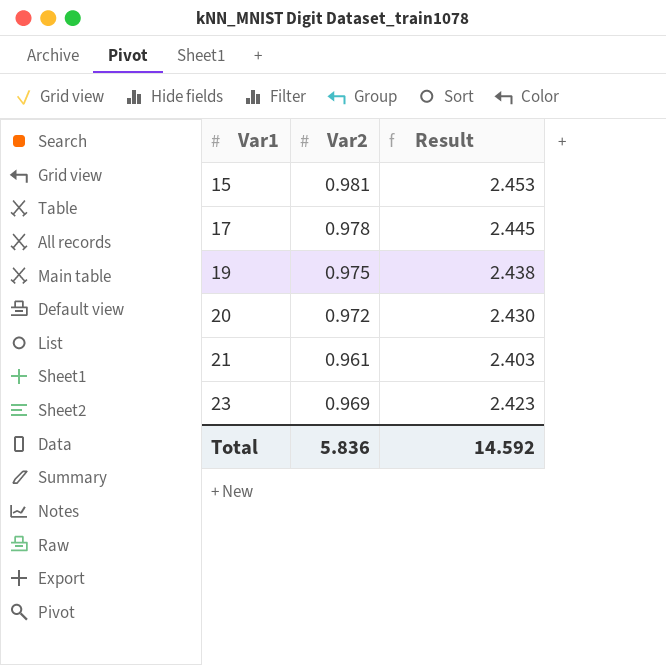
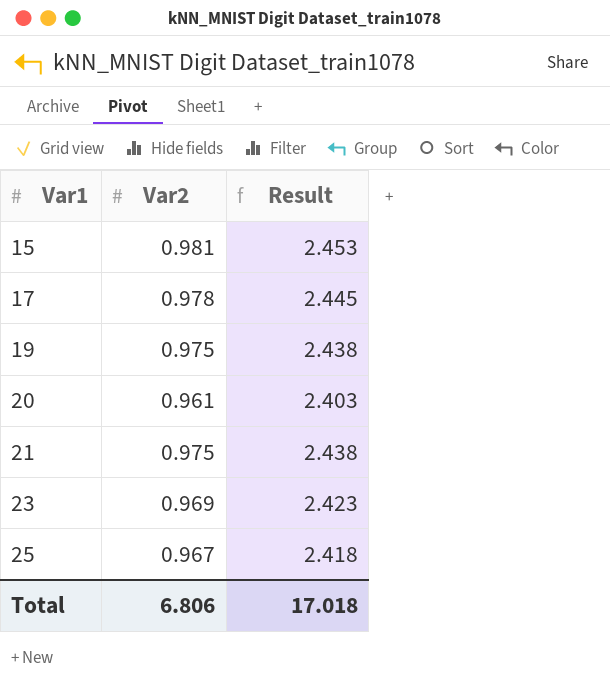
20 | Var2: 0.972 -> 0.961
20 | Result: 2.430 -> 2.403
21 | Var2: 0.961 -> 0.975
21 | Result: 2.403 -> 2.438
row 25: none -> 0.967 | 2.418
Total | Var2: 5.836 -> 6.806
Total | Result: 14.592 -> 17.018

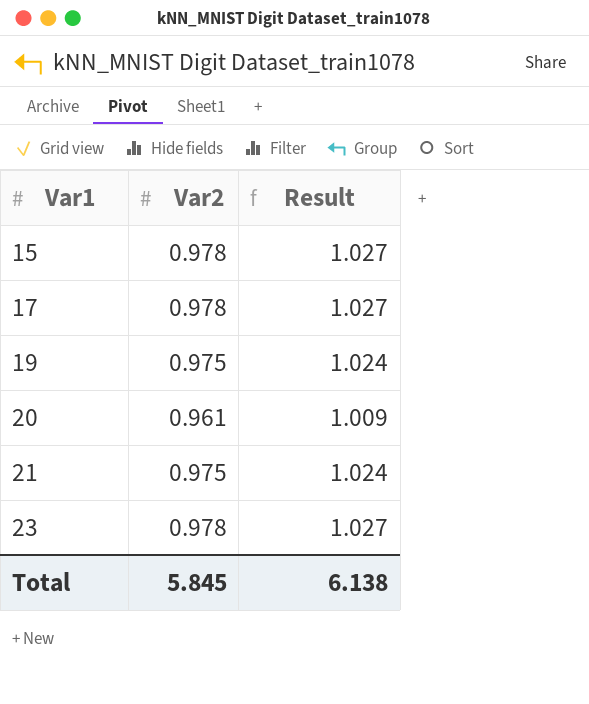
column Result | formula: [Var2] * 2.5 -> [Var2] * 1.05
row 25: 0.967 | 2.418 -> none
15 | Var2: 0.981 -> 0.978
23 | Var2: 0.969 -> 0.978
Total | Var2: 6.806 -> 5.845
Total | Result: 17.018 -> 6.138

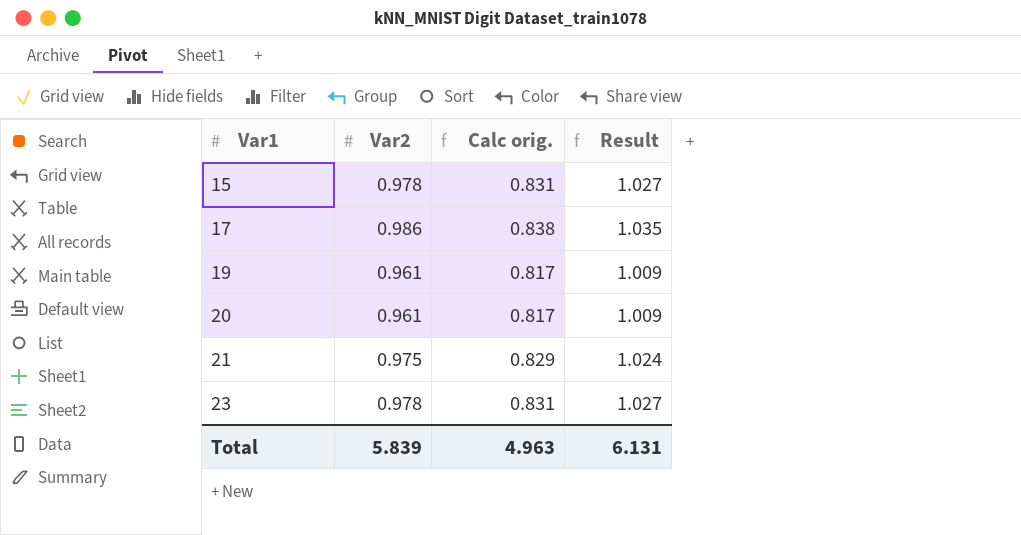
column Calc orig. | formula: none -> [Var2] * 0.85
17 | Var2: 0.978 -> 0.986
17 | Result: 1.027 -> 1.035
19 | Var2: 0.975 -> 0.961
19 | Result: 1.024 -> 1.009
Total | Var2: 5.845 -> 5.839
Total | Result: 6.138 -> 6.131

